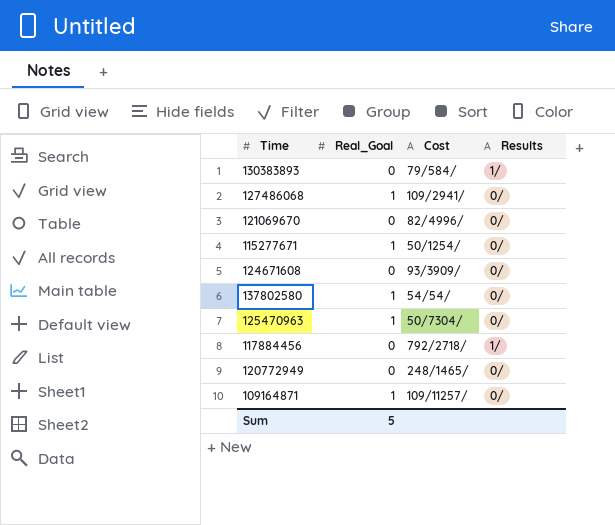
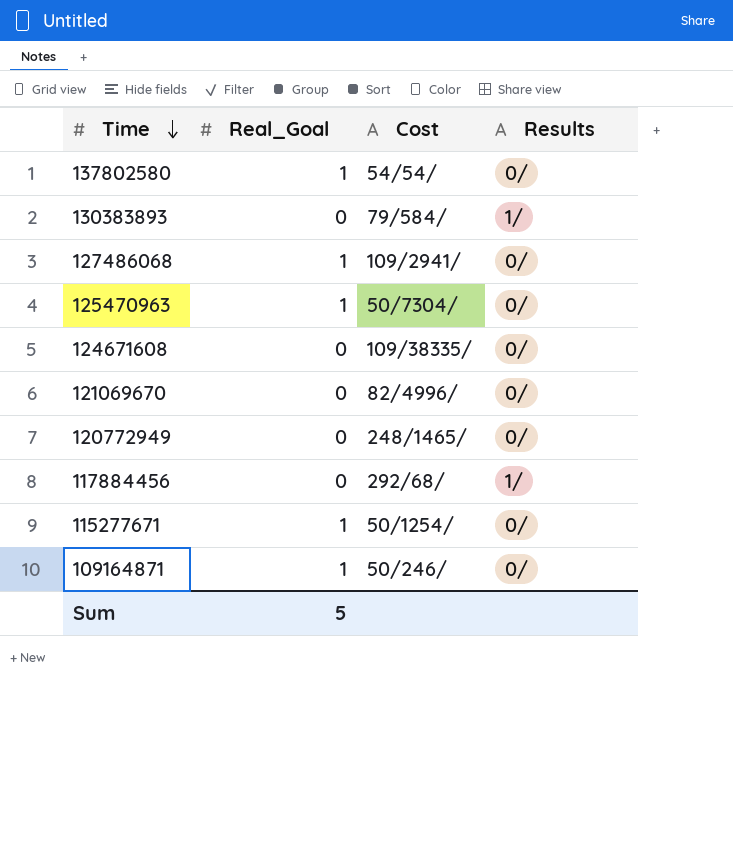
row order: none -> Time descending
124671608 | Cost: 93/3909/ -> 109/38335/
117884456 | Cost: 792/2718/ -> 292/68/
109164871 | Cost: 109/11257/ -> 50/246/

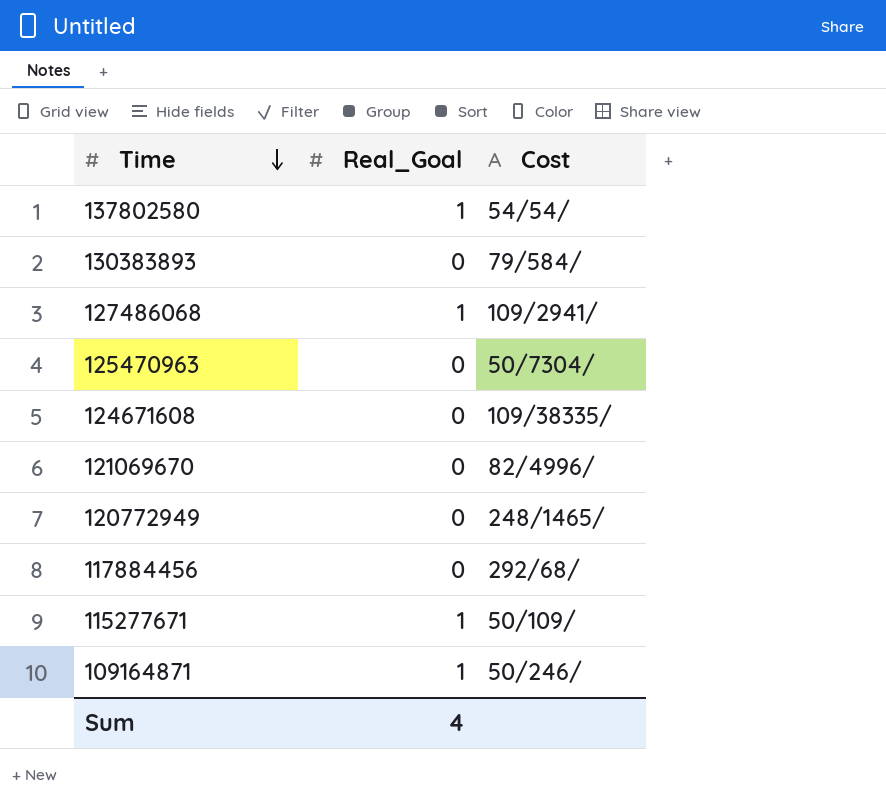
column Results | position: 4 -> none
125470963 | Real_Goal: 1 -> 0
115277671 | Cost: 50/1254/ -> 50/109/
Sum | Real_Goal: 5 -> 4

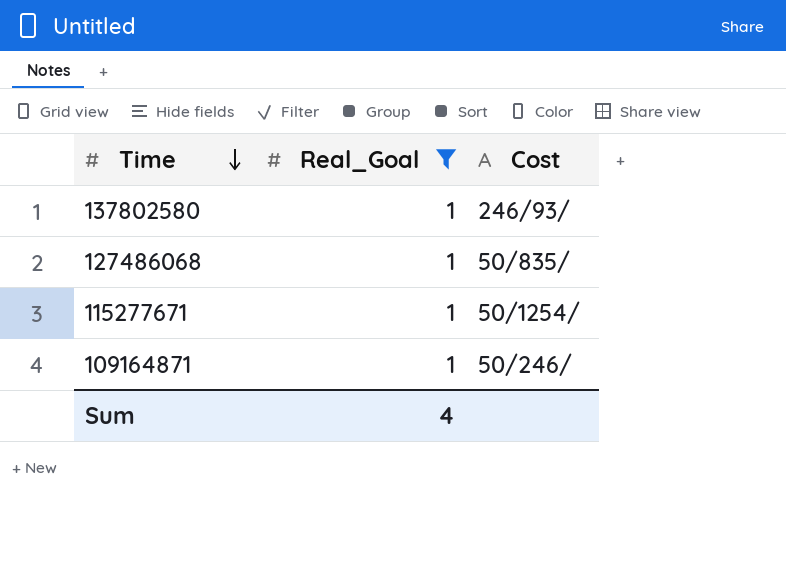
filter: none -> Real_Goal = 1
137802580 | Cost: 54/54/ -> 246/93/
127486068 | Cost: 109/2941/ -> 50/835/
115277671 | Cost: 50/109/ -> 50/1254/

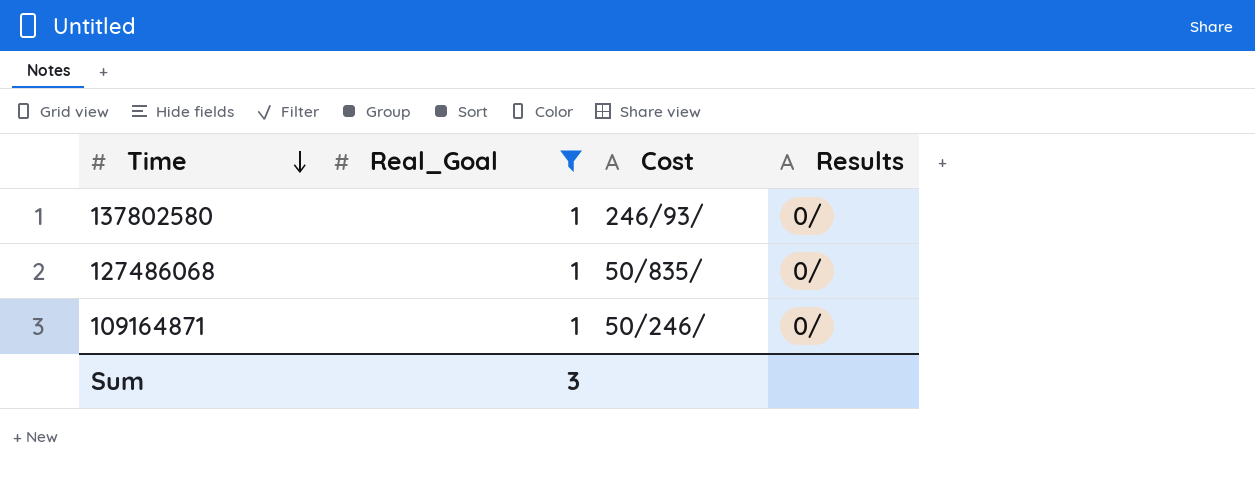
column Results | position: none -> 4
row 115277671: 1 | 50/1254/ -> none
Sum | Real_Goal: 4 -> 3

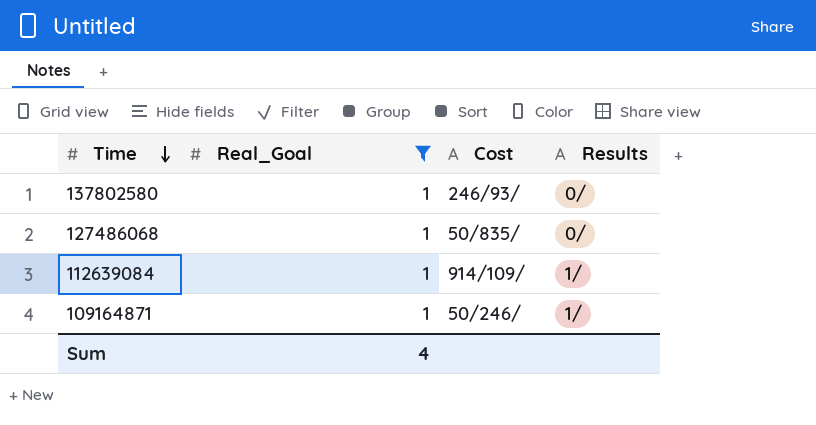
row 112639084: none -> 1 | 914/109/ | 1/
109164871 | Results: 0/ -> 1/
Sum | Real_Goal: 3 -> 4

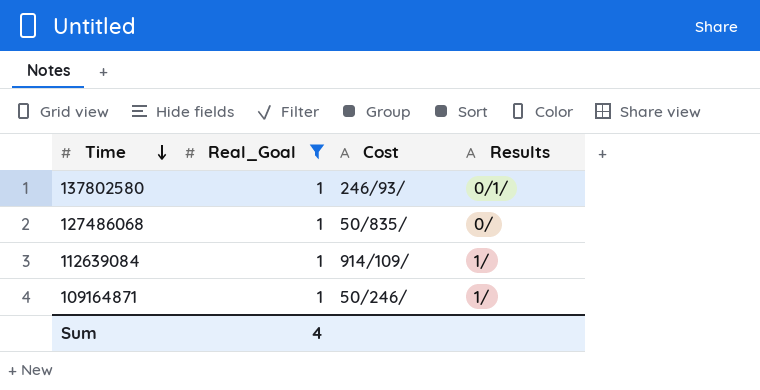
137802580 | Results: 0/ -> 0/1/

